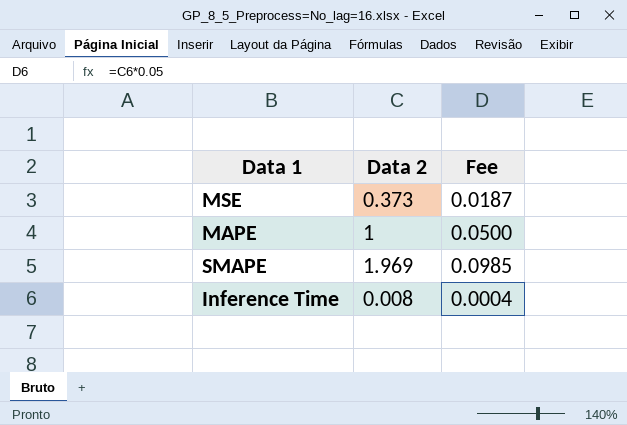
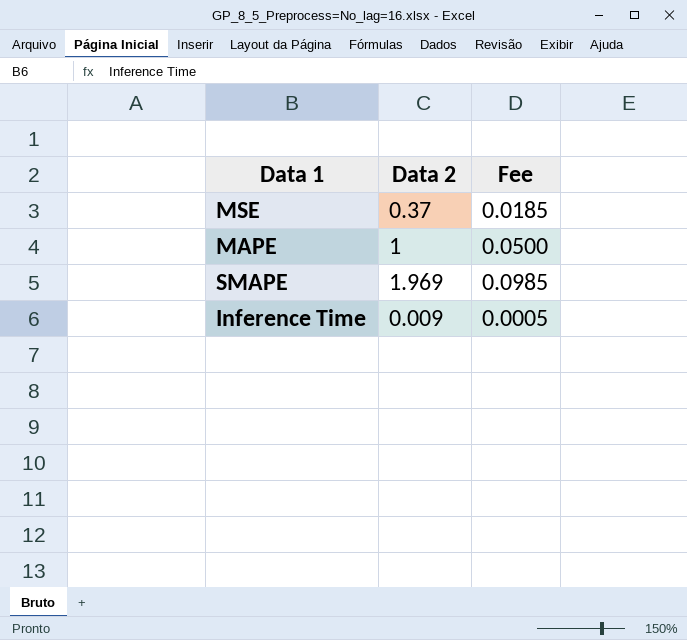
MSE | Data 2: 0.373 -> 0.37
MSE | Fee: 0.0187 -> 0.0185
Inference Time | Data 2: 0.008 -> 0.009
Inference Time | Fee: 0.0004 -> 0.0005

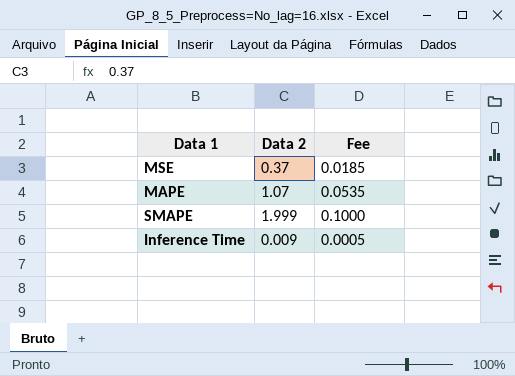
MAPE | Data 2: 1 -> 1.07
MAPE | Fee: 0.0500 -> 0.0535
SMAPE | Data 2: 1.969 -> 1.999
SMAPE | Fee: 0.0985 -> 0.1000

